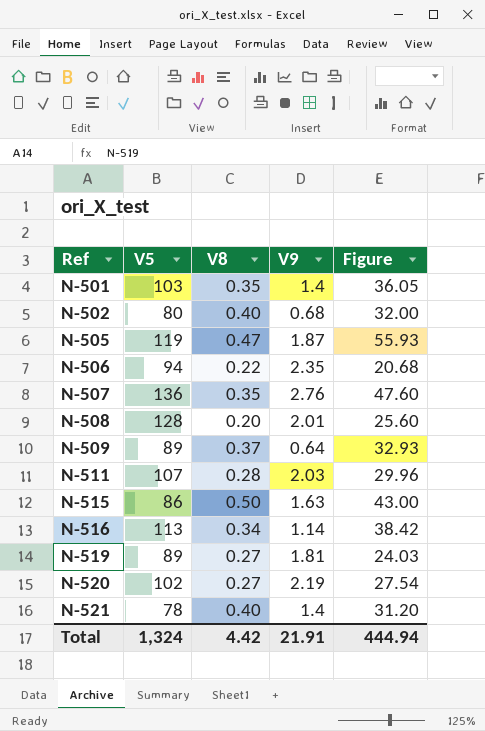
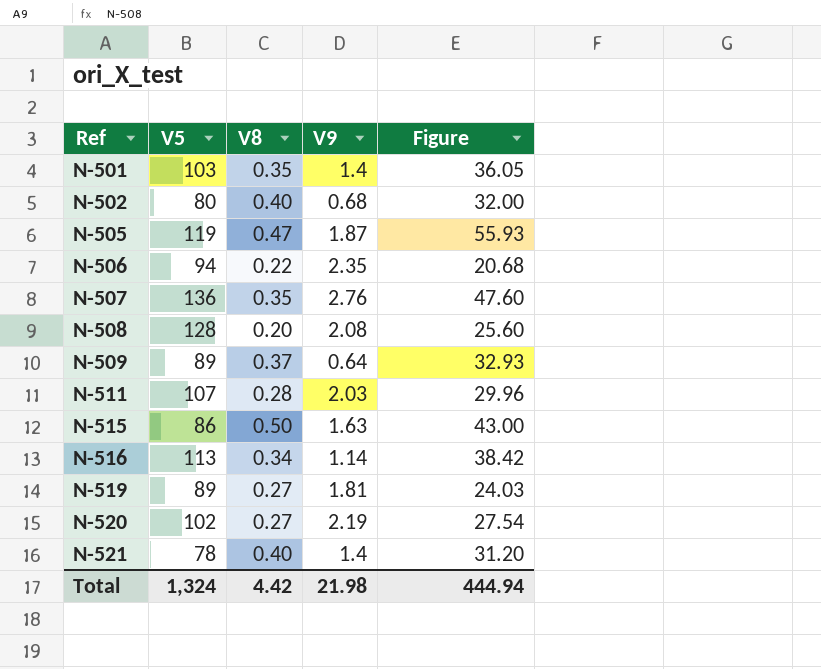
N-508 | V9: 2.01 -> 2.08
Total | V9: 21.91 -> 21.98

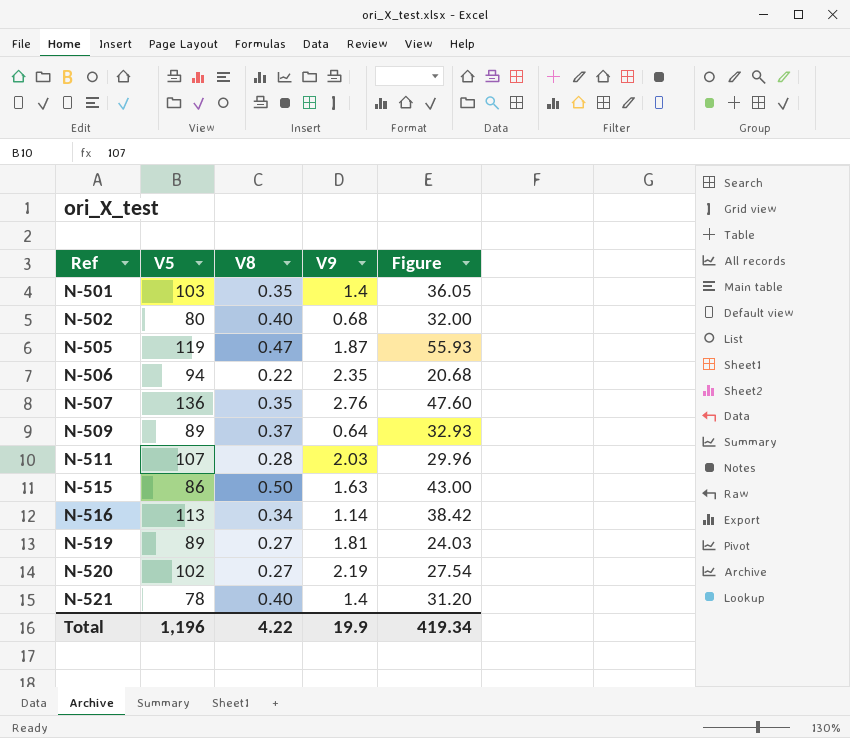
row N-508: 128 | 0.20 | 2.08 | 25.60 -> none
Total | V5: 1,324 -> 1,196
Total | V8: 4.42 -> 4.22
Total | V9: 21.98 -> 19.9
Total | Figure: 444.94 -> 419.34

